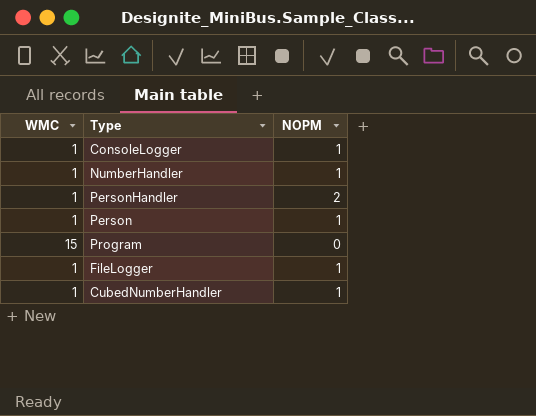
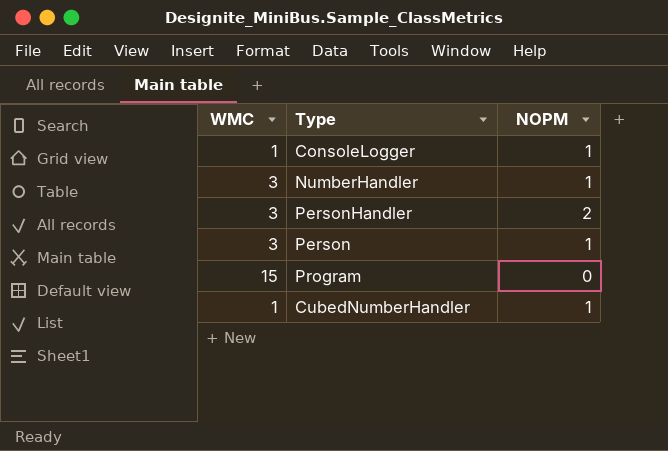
row FileLogger: 1 | 1 -> none
NumberHandler | WMC: 1 -> 3
PersonHandler | WMC: 1 -> 3
Person | WMC: 1 -> 3

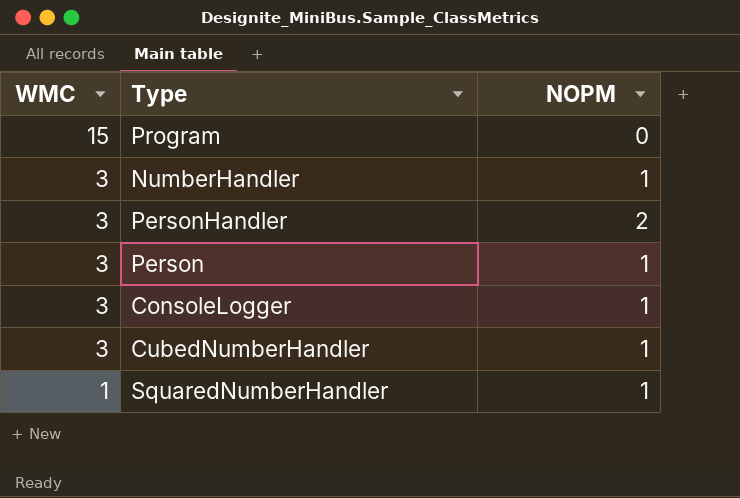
row order: none -> WMC descending
ConsoleLogger | WMC: 1 -> 3
CubedNumberHandler | WMC: 1 -> 3
row SquaredNumberHandler: none -> 1 | 1

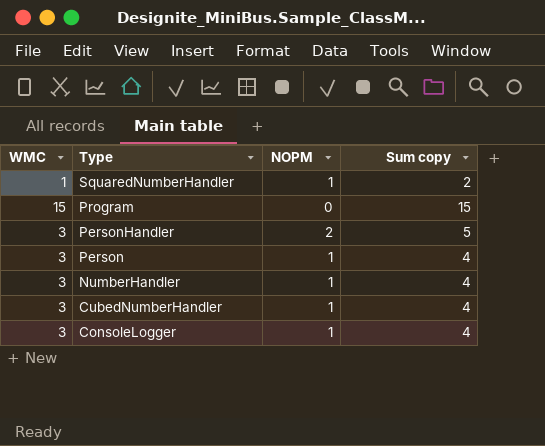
row order: WMC descending -> Type descending
column Sum copy | formula: none -> [WMC] + [NOPM]

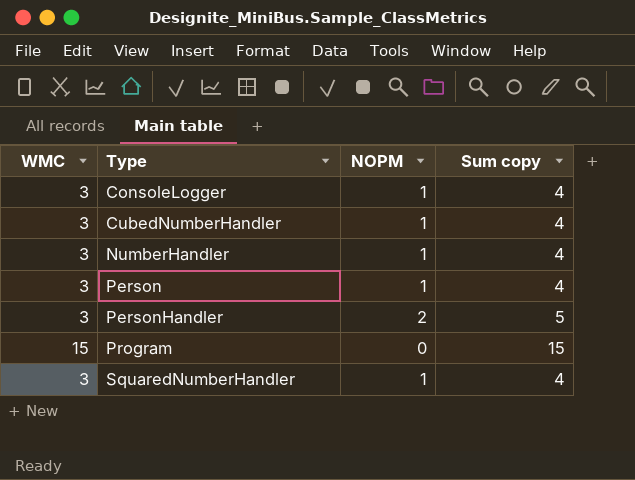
row order: Type descending -> Type ascending
SquaredNumberHandler | WMC: 1 -> 3
SquaredNumberHandler | Sum copy: 2 -> 4

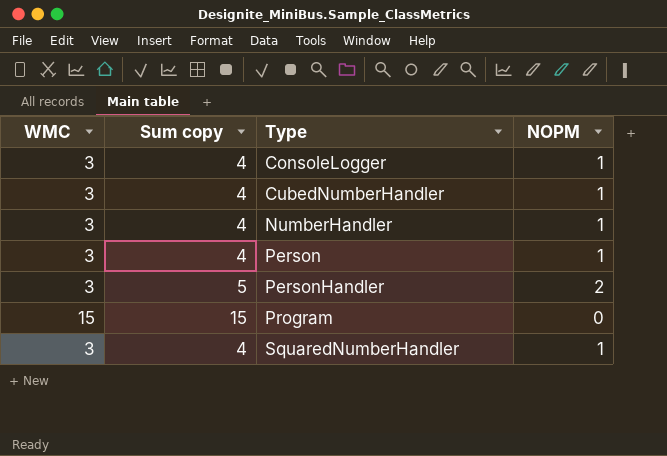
column Sum copy | position: 4 -> 2

